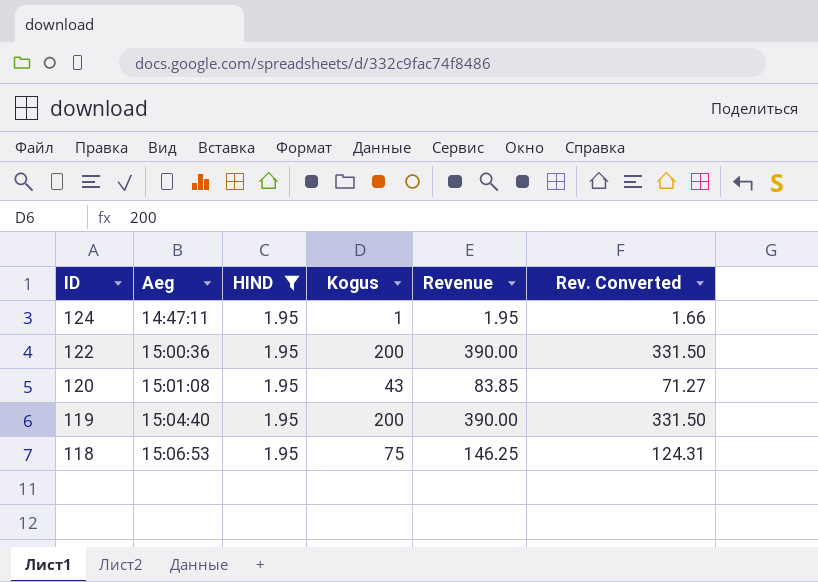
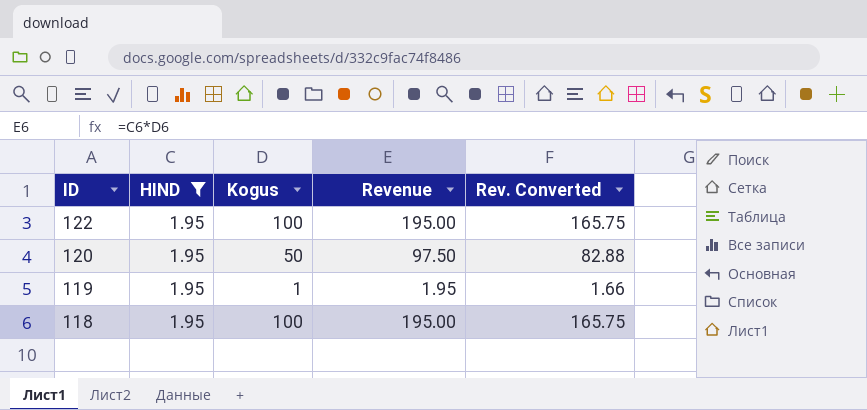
column Aeg | position: 2 -> none
row 124: 14:47:11 | 1.95 | 1 | 1.95 | 1.66 -> none
122 | Kogus: 200 -> 100
122 | Revenue: 390.00 -> 195.00
122 | Rev. Converted: 331.50 -> 165.75
120 | Kogus: 43 -> 50
120 | Revenue: 83.85 -> 97.50
120 | Rev. Converted: 71.27 -> 82.88
119 | Kogus: 200 -> 1
119 | Revenue: 390.00 -> 1.95
119 | Rev. Converted: 331.50 -> 1.66
118 | Kogus: 75 -> 100
118 | Revenue: 146.25 -> 195.00
118 | Rev. Converted: 124.31 -> 165.75

